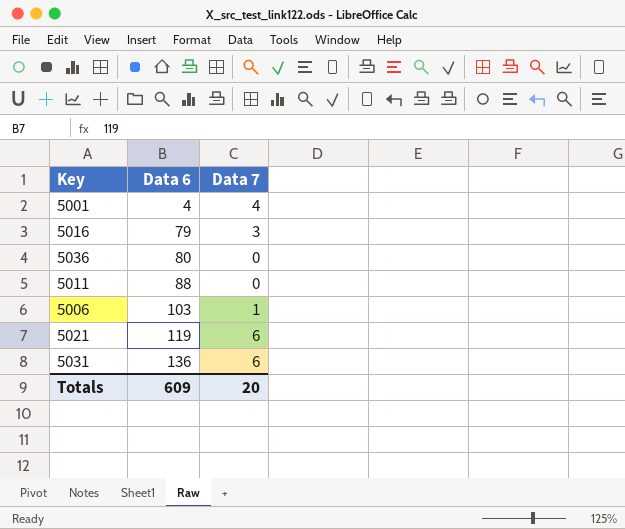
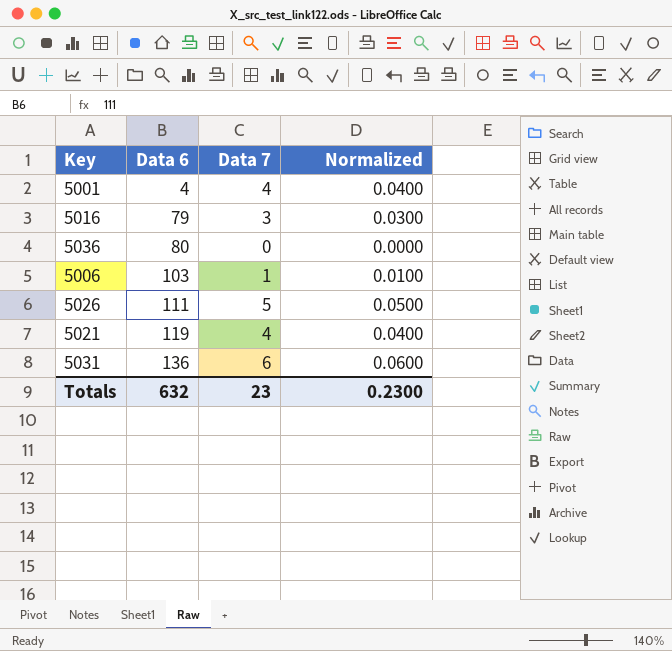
column Normalized | formula: none -> [Data 7] * 0.01
row 5011: 88 | 0 -> none
row 5026: none -> 111 | 5 | 0.0500
5021 | Data 7: 6 -> 4
Totals | Data 6: 609 -> 632
Totals | Data 7: 20 -> 23

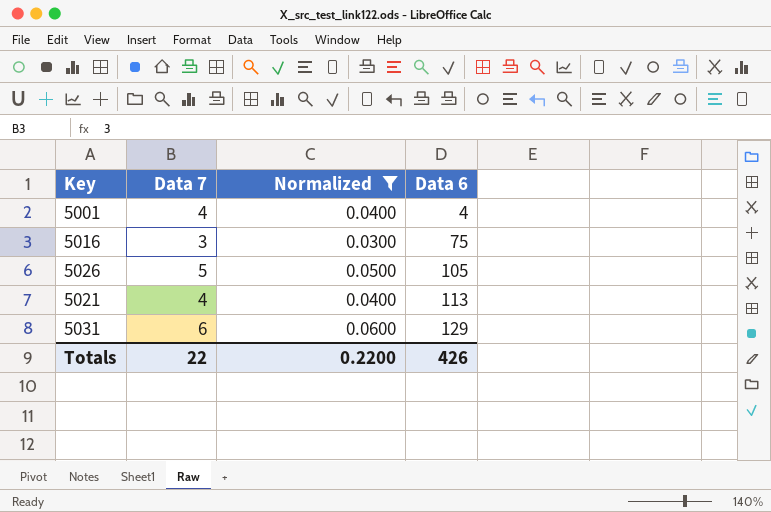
filter: none -> Normalized >= 0.0300
column Data 6 | position: 2 -> 4
5016 | Data 6: 79 -> 75
5026 | Data 6: 111 -> 105
5021 | Data 6: 119 -> 113
5031 | Data 6: 136 -> 129
Totals | Data 7: 23 -> 22
Totals | Normalized: 0.2300 -> 0.2200
Totals | Data 6: 632 -> 426

